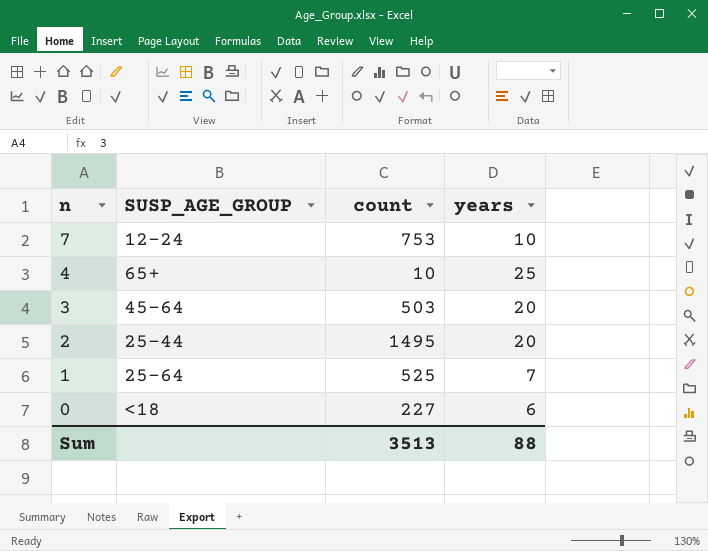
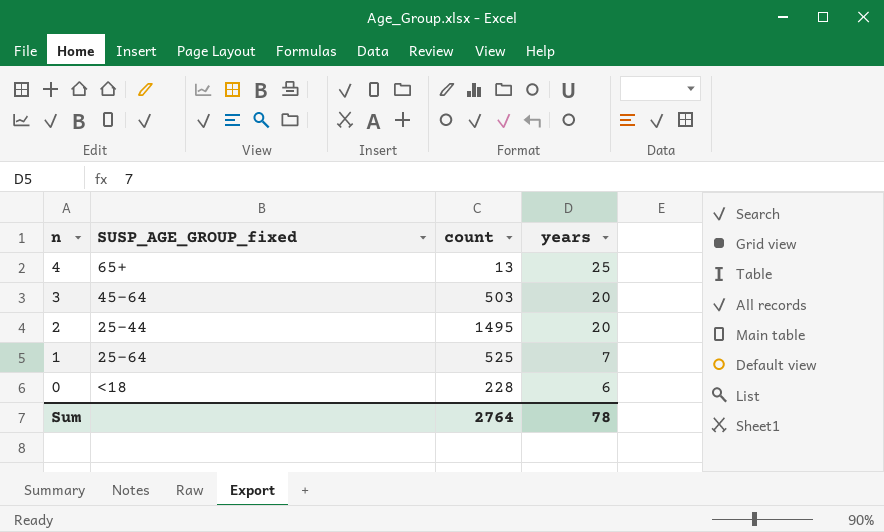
column name: SUSP_AGE_GROUP -> SUSP_AGE_GROUP_fixed
row 7: 12-24 | 753 | 10 -> none
4 | count: 10 -> 13
0 | count: 227 -> 228
Sum | count: 3513 -> 2764
Sum | years: 88 -> 78

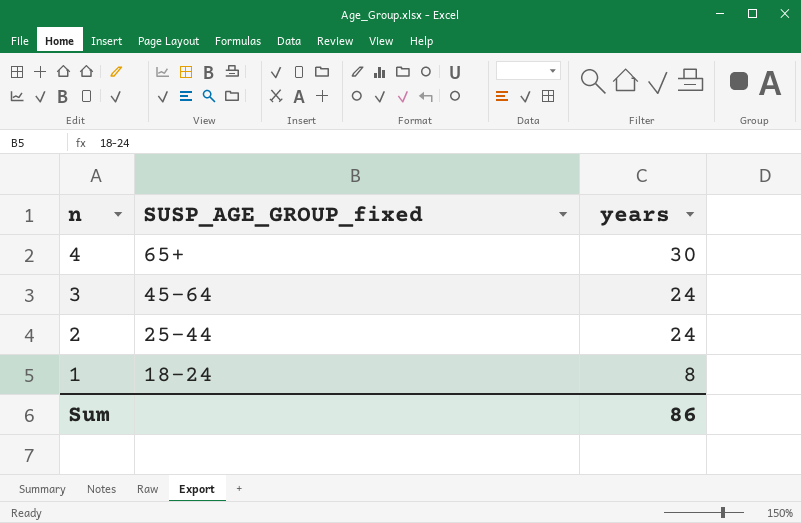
column count | position: 3 -> none
row 0: <18 | 228 | 6 -> none
4 | years: 25 -> 30
3 | years: 20 -> 24
2 | years: 20 -> 24
1 | SUSP_AGE_GROUP_fixed: 25-64 -> 18-24
1 | years: 7 -> 8
Sum | years: 78 -> 86

